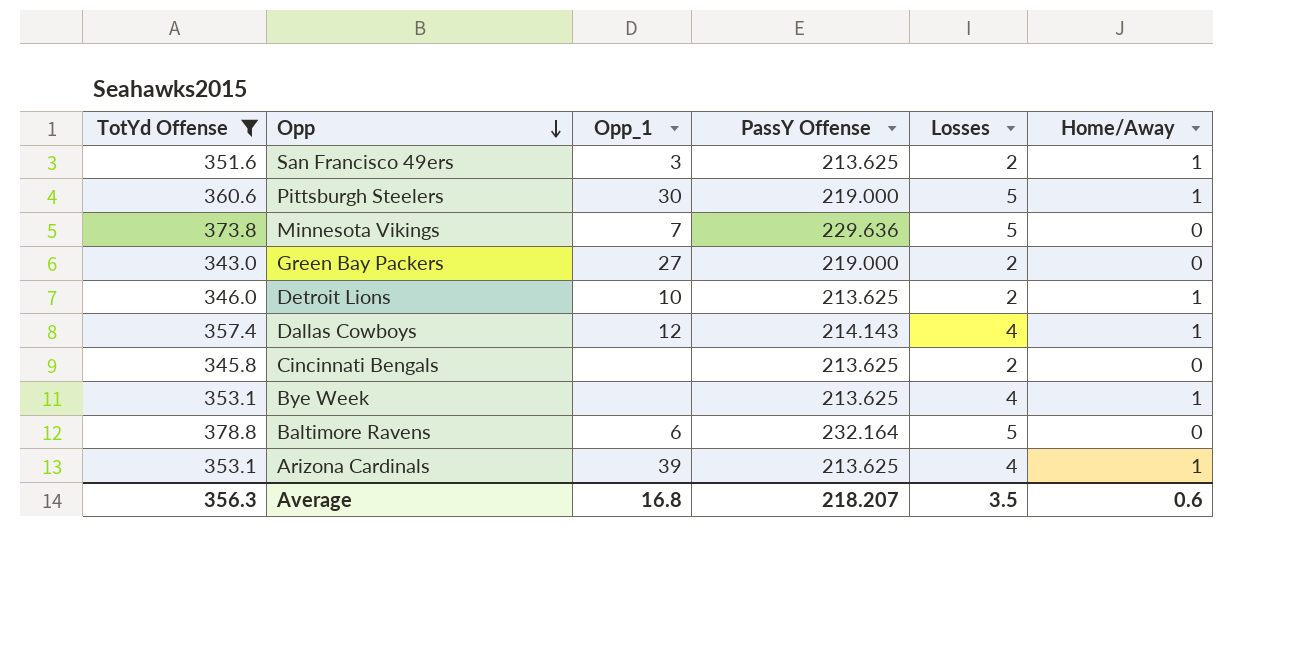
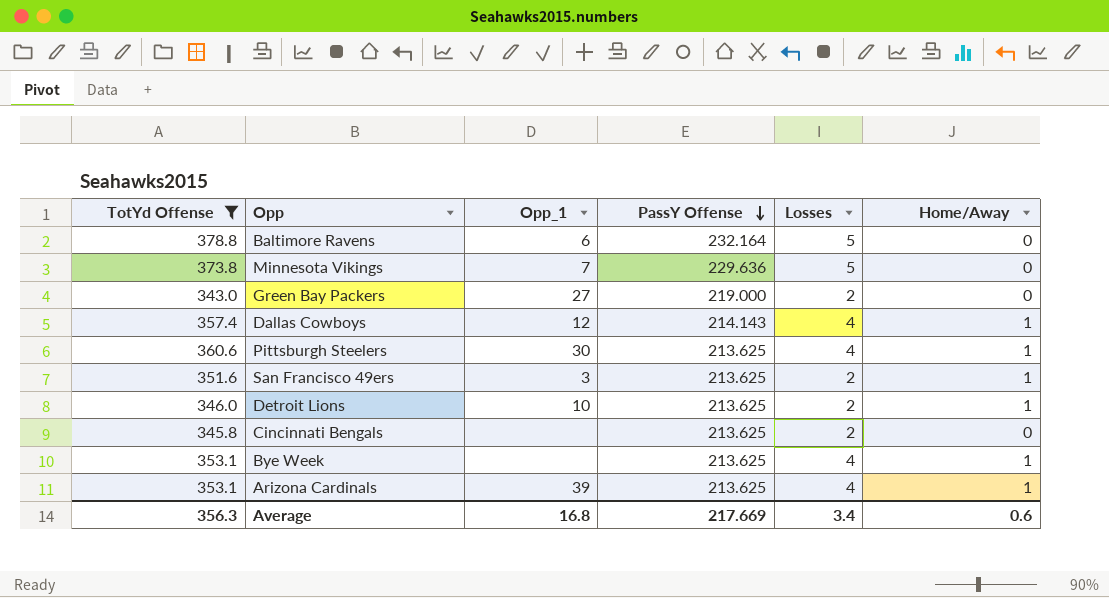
row order: Opp descending -> PassY Offense descending
Pittsburgh Steelers | PassY Offense: 219.000 -> 213.625
Pittsburgh Steelers | Losses: 5 -> 4
Average | PassY Offense: 218.207 -> 217.669
Average | Losses: 3.5 -> 3.4

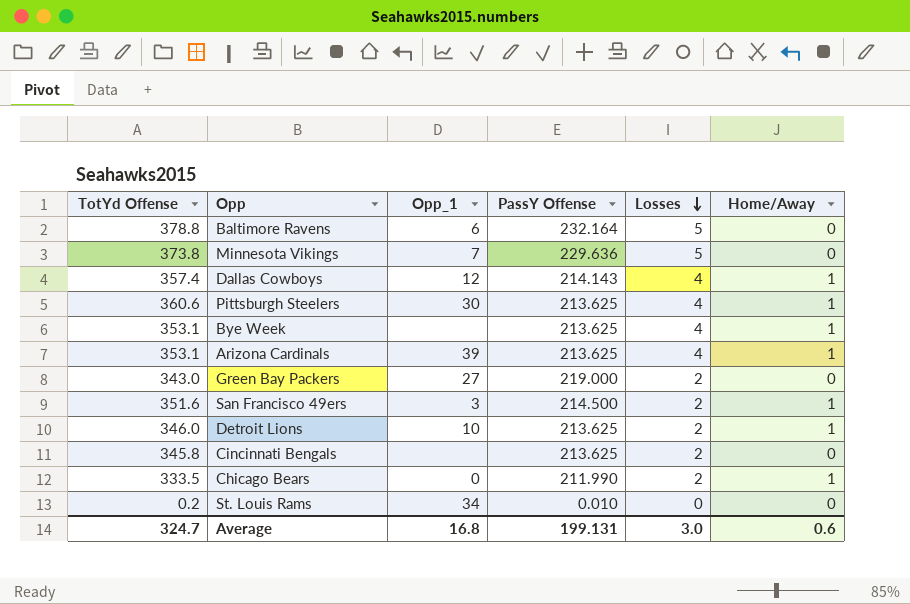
filter: TotYd Offense >= 343.0 -> none
row order: PassY Offense descending -> Losses descending
San Francisco 49ers | PassY Offense: 213.625 -> 214.500
Average | TotYd Offense: 356.3 -> 324.7
Average | PassY Offense: 217.669 -> 199.131
Average | Losses: 3.4 -> 3.0

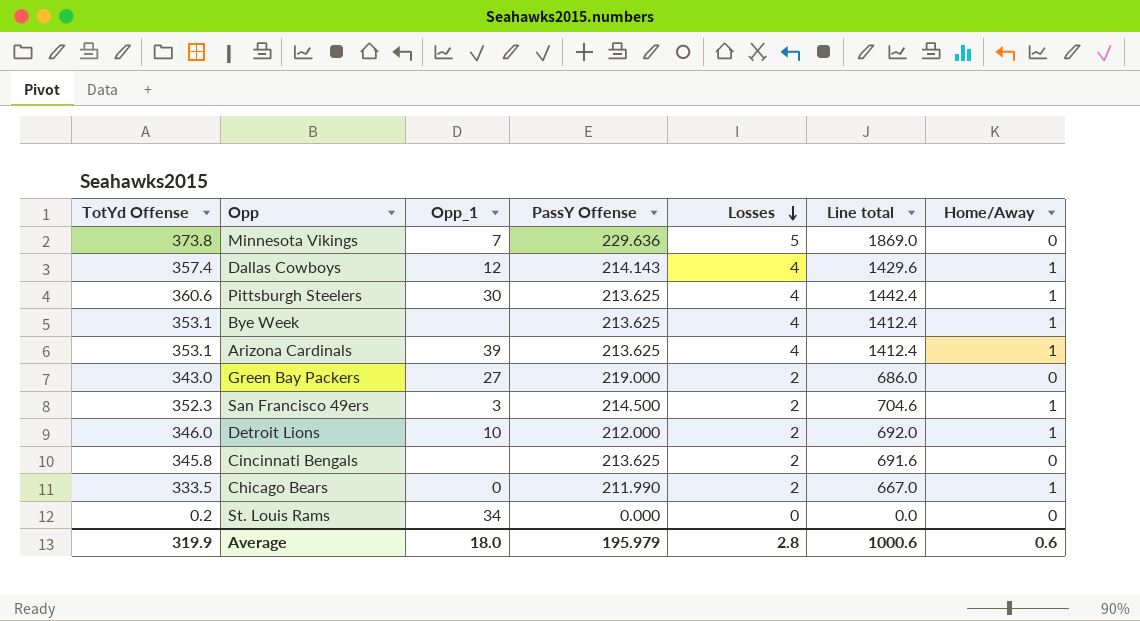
column Line total | formula: none -> [TotYd Offense] * [Losses]
row Baltimore Ravens: 378.8 | 6 | 232.164 | 5 | 0 -> none
San Francisco 49ers | TotYd Offense: 351.6 -> 352.3
Detroit Lions | PassY Offense: 213.625 -> 212.000
St. Louis Rams | PassY Offense: 0.010 -> 0.000
Average | TotYd Offense: 324.7 -> 319.9
Average | Opp_1: 16.8 -> 18.0
Average | PassY Offense: 199.131 -> 195.979
Average | Losses: 3.0 -> 2.8

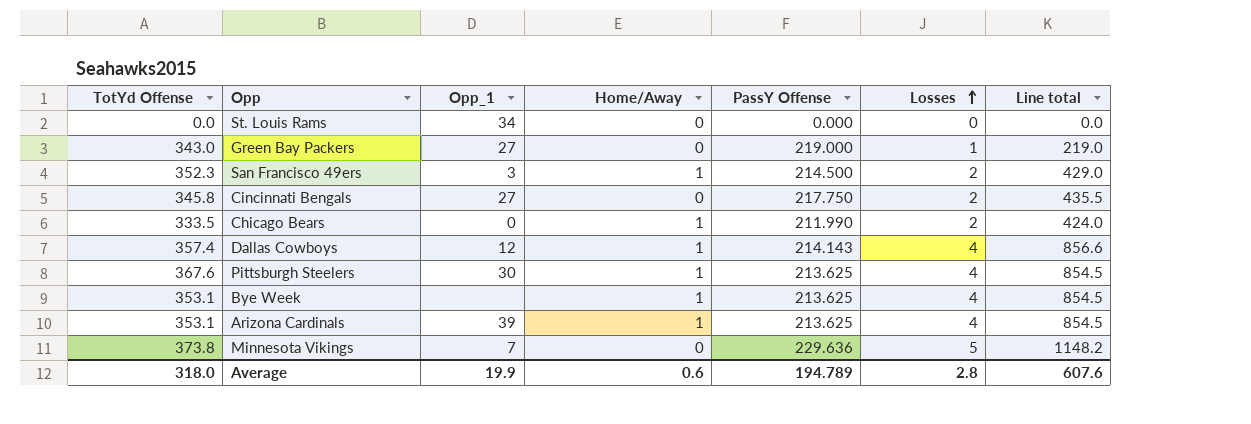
row order: Losses descending -> Losses ascending
column Home/Away | position: 7 -> 4
column Line total | formula: [TotYd Offense] * [Losses] -> [PassY Offense] * [Losses]
row Detroit Lions: 346.0 | 10 | 212.000 | 2 | 692.0 | 1 -> none
St. Louis Rams | TotYd Offense: 0.2 -> 0.0
Green Bay Packers | Losses: 2 -> 1
Cincinnati Bengals | Opp_1: none -> 27
Cincinnati Bengals | PassY Offense: 213.625 -> 217.750
Pittsburgh Steelers | TotYd Offense: 360.6 -> 367.6
Average | TotYd Offense: 319.9 -> 318.0
Average | Opp_1: 18.0 -> 19.9
Average | PassY Offense: 195.979 -> 194.789
Average | Line total: 1000.6 -> 607.6

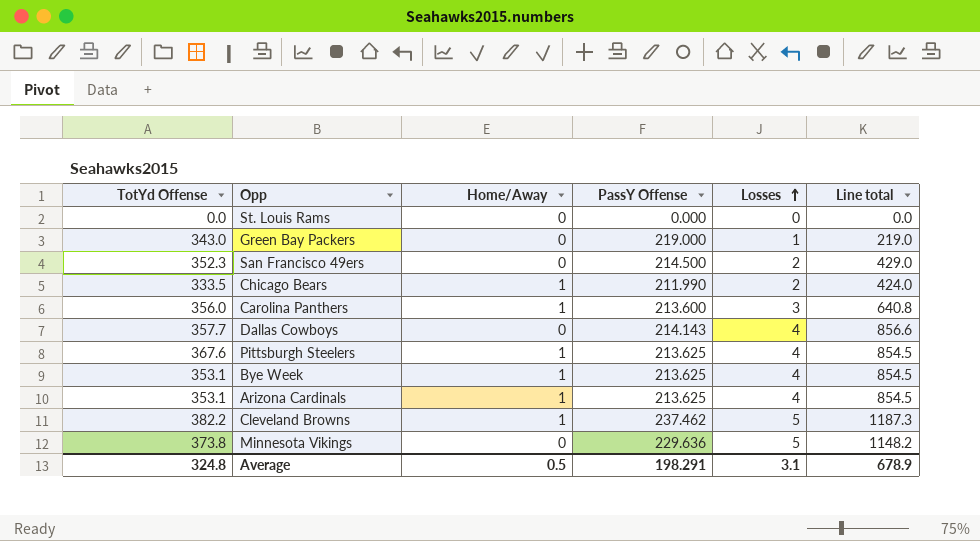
column Opp_1 | position: 3 -> none
row Cincinnati Bengals: 345.8 | 27 | 0 | 217.750 | 2 | 435.5 -> none
San Francisco 49ers | Home/Away: 1 -> 0
row Carolina Panthers: none -> 356.0 | 1 | 213.600 | 3 | 640.8
Dallas Cowboys | TotYd Offense: 357.4 -> 357.7
Dallas Cowboys | Home/Away: 1 -> 0
row Cleveland Browns: none -> 382.2 | 1 | 237.462 | 5 | 1187.3
Average | TotYd Offense: 318.0 -> 324.8
Average | Home/Away: 0.6 -> 0.5
Average | PassY Offense: 194.789 -> 198.291
Average | Losses: 2.8 -> 3.1
Average | Line total: 607.6 -> 678.9

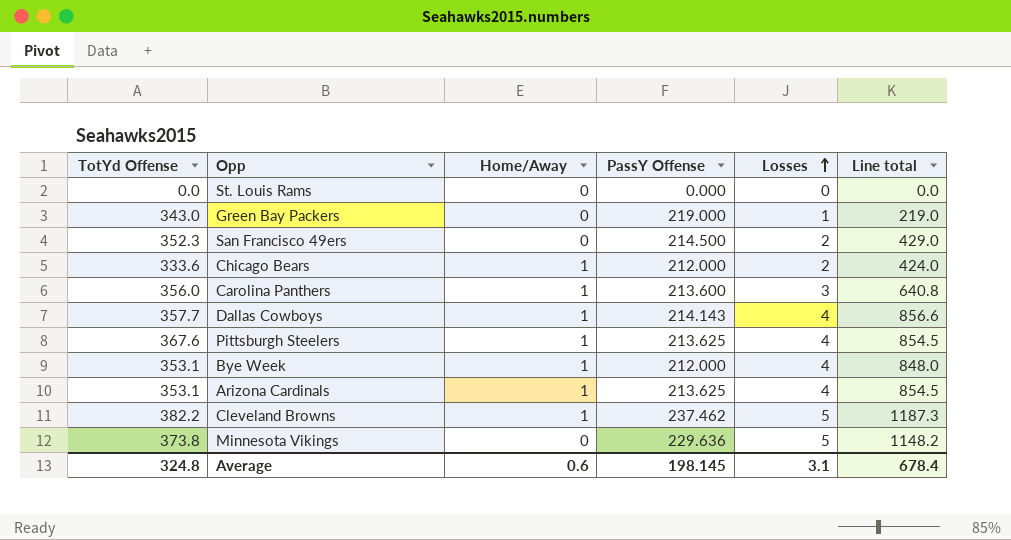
Chicago Bears | TotYd Offense: 333.5 -> 333.6
Chicago Bears | PassY Offense: 211.990 -> 212.000
Dallas Cowboys | Home/Away: 0 -> 1
Bye Week | PassY Offense: 213.625 -> 212.000
Bye Week | Line total: 854.5 -> 848.0
Average | Home/Away: 0.5 -> 0.6
Average | PassY Offense: 198.291 -> 198.145
Average | Line total: 678.9 -> 678.4

